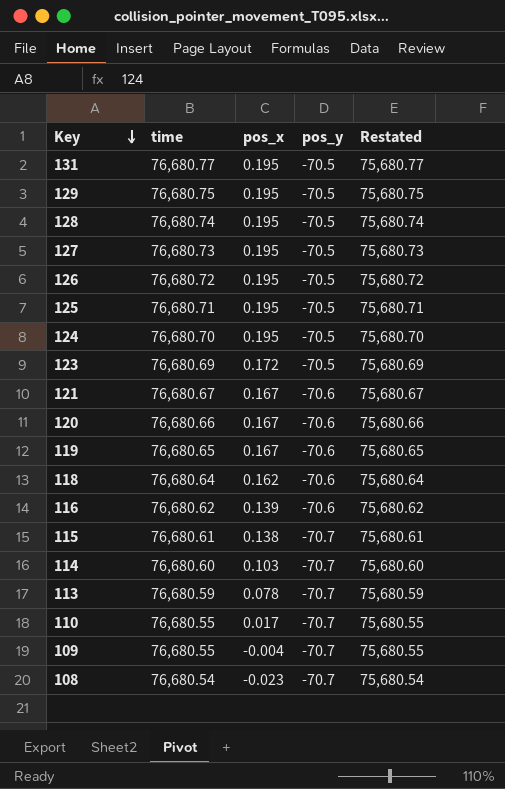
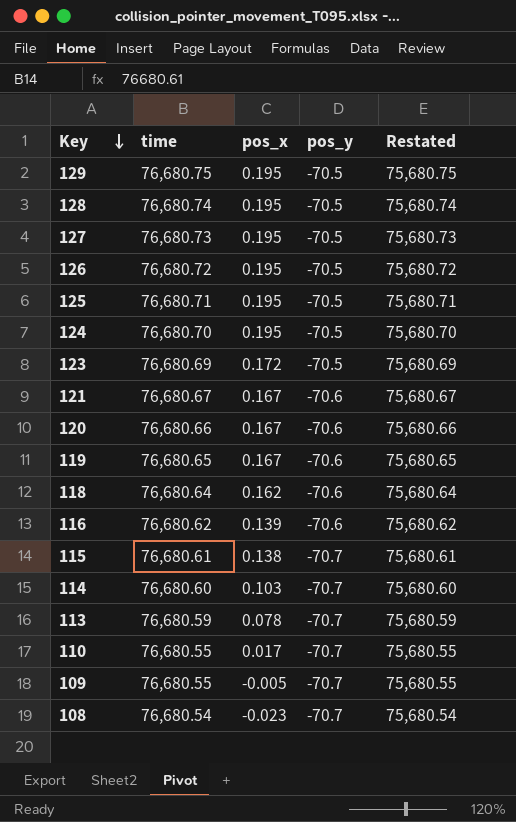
row 131: 76,680.77 | 0.195 | -70.5 | 75,680.77 -> none
109 | pos_x: -0.004 -> -0.005

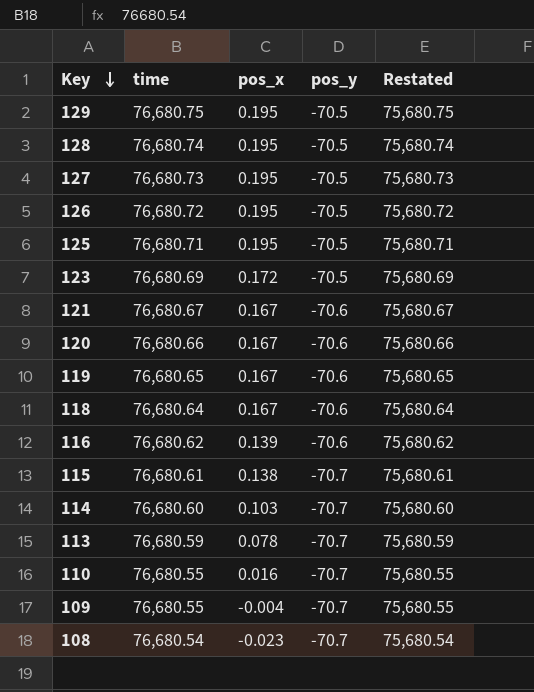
row 124: 76,680.70 | 0.195 | -70.5 | 75,680.70 -> none
118 | pos_x: 0.162 -> 0.167
110 | pos_x: 0.017 -> 0.016
109 | pos_x: -0.005 -> -0.004

